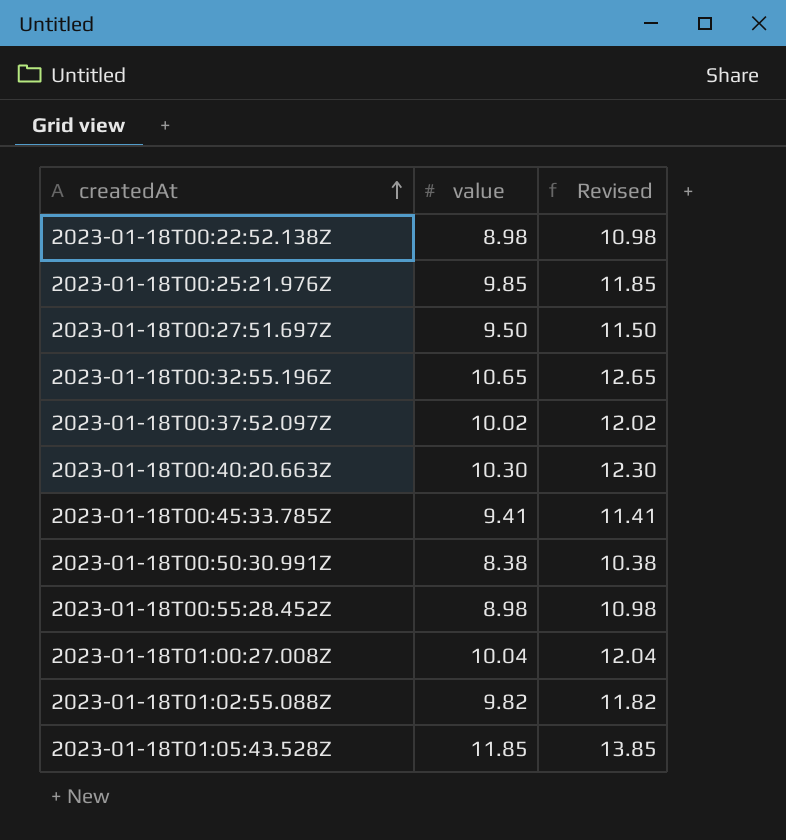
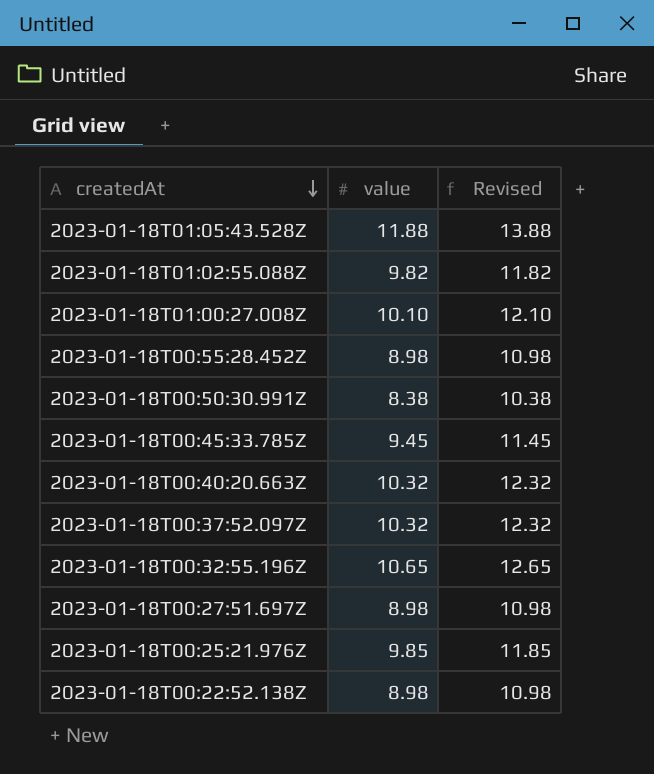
row order: createdAt ascending -> createdAt descending
2023-01-18T01:05:43.528Z | value: 11.85 -> 11.88
2023-01-18T01:05:43.528Z | Revised: 13.85 -> 13.88
2023-01-18T01:00:27.008Z | value: 10.04 -> 10.10
2023-01-18T01:00:27.008Z | Revised: 12.04 -> 12.10
2023-01-18T00:45:33.785Z | value: 9.41 -> 9.45
2023-01-18T00:45:33.785Z | Revised: 11.41 -> 11.45
2023-01-18T00:40:20.663Z | value: 10.30 -> 10.32
2023-01-18T00:40:20.663Z | Revised: 12.30 -> 12.32
2023-01-18T00:37:52.097Z | value: 10.02 -> 10.32
2023-01-18T00:37:52.097Z | Revised: 12.02 -> 12.32
2023-01-18T00:27:51.697Z | value: 9.50 -> 8.98
2023-01-18T00:27:51.697Z | Revised: 11.50 -> 10.98

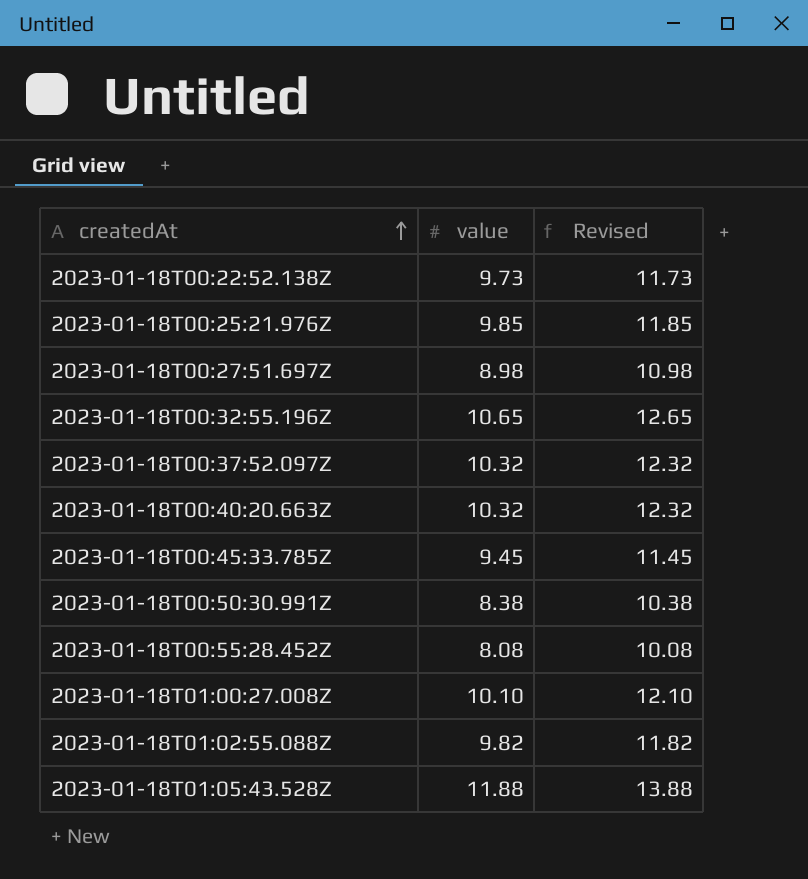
row order: createdAt descending -> createdAt ascending
2023-01-18T00:22:52.138Z | value: 8.98 -> 9.73
2023-01-18T00:22:52.138Z | Revised: 10.98 -> 11.73
2023-01-18T00:55:28.452Z | value: 8.98 -> 8.08
2023-01-18T00:55:28.452Z | Revised: 10.98 -> 10.08

